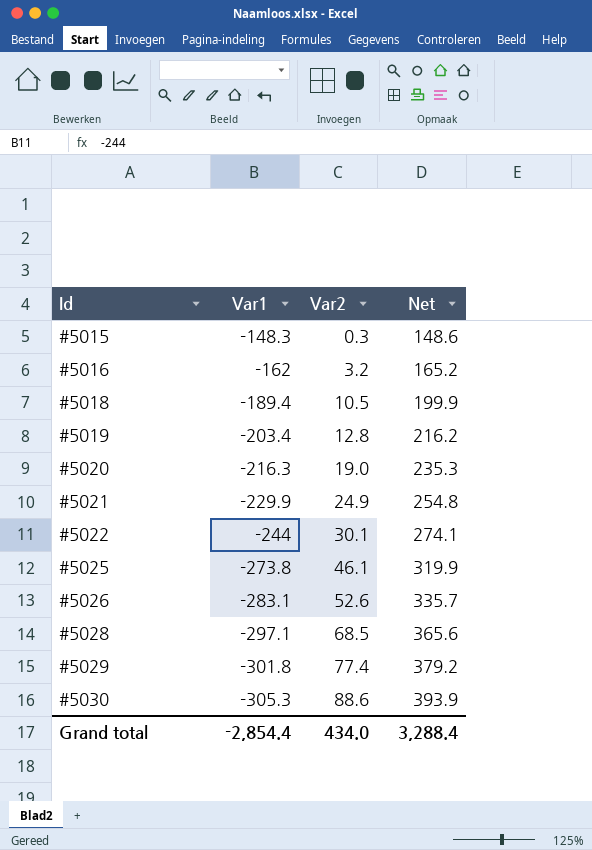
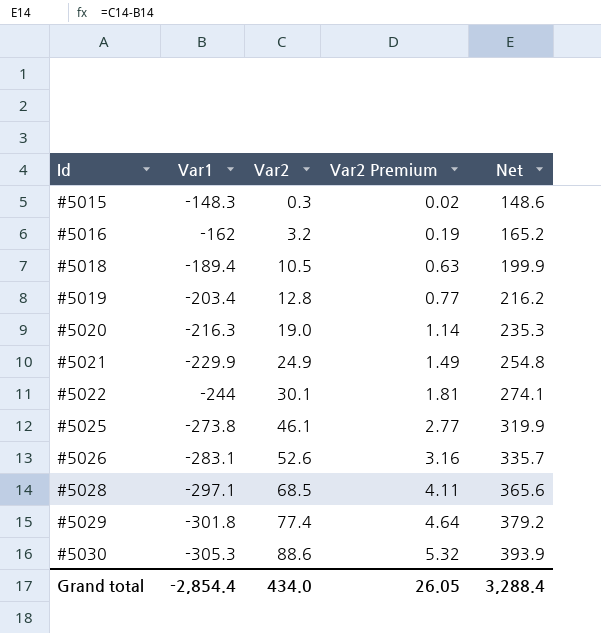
column Var2 Premium | formula: none -> [Var2] * 0.06

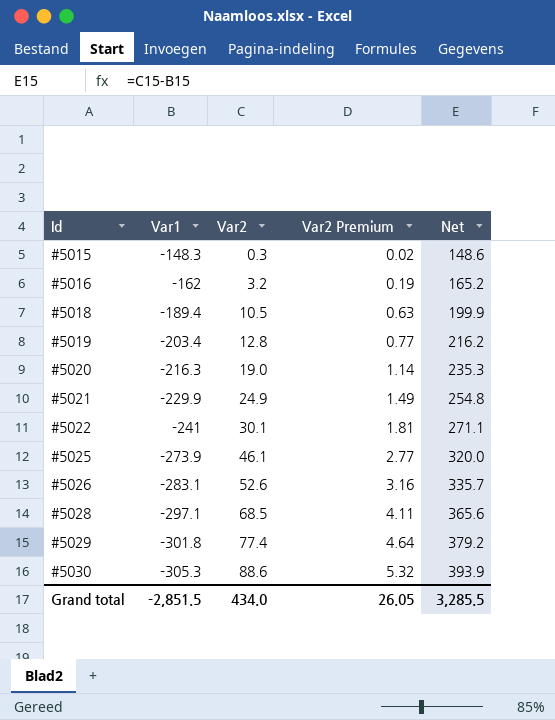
#5022 | Var1: -244 -> -241
#5022 | Net: 274.1 -> 271.1
#5025 | Var1: -273.8 -> -273.9
#5025 | Net: 319.9 -> 320.0
Grand total | Var1: -2,854.4 -> -2,851.5
Grand total | Net: 3,288.4 -> 3,285.5

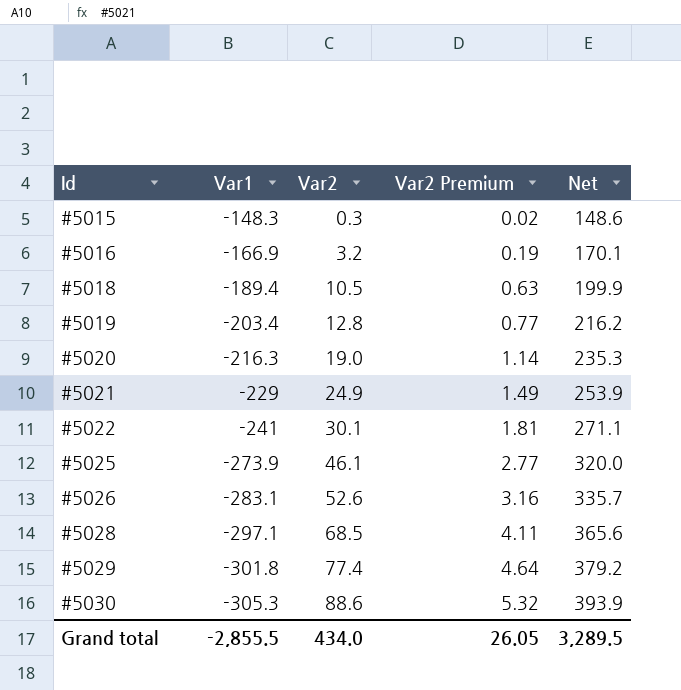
#5016 | Var1: -162 -> -166.9
#5016 | Net: 165.2 -> 170.1
#5021 | Var1: -229.9 -> -229
#5021 | Net: 254.8 -> 253.9
Grand total | Var1: -2,851.5 -> -2,855.5
Grand total | Net: 3,285.5 -> 3,289.5

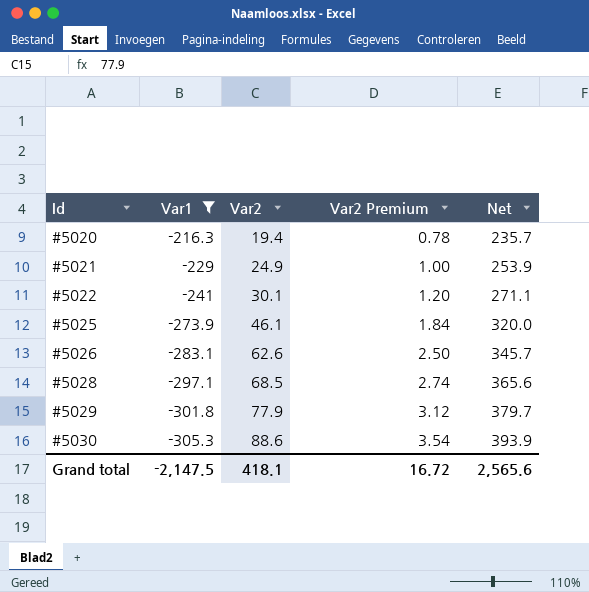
filter: none -> Var1 <= -216.3
column Var2 Premium | formula: [Var2] * 0.06 -> [Var2] * 0.04
#5020 | Var2: 19.0 -> 19.4
#5020 | Net: 235.3 -> 235.7
#5026 | Var2: 52.6 -> 62.6
#5026 | Net: 335.7 -> 345.7
#5029 | Var2: 77.4 -> 77.9
#5029 | Net: 379.2 -> 379.7
Grand total | Var1: -2,855.5 -> -2,147.5
Grand total | Var2: 434.0 -> 418.1
Grand total | Var2 Premium: 26.05 -> 16.72
Grand total | Net: 3,289.5 -> 2,565.6

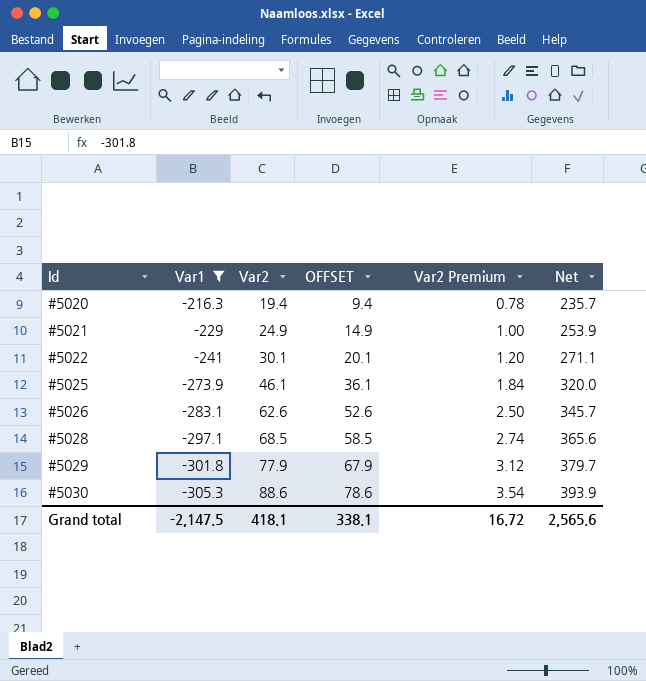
column OFFSET | formula: none -> [Var2] - 10

